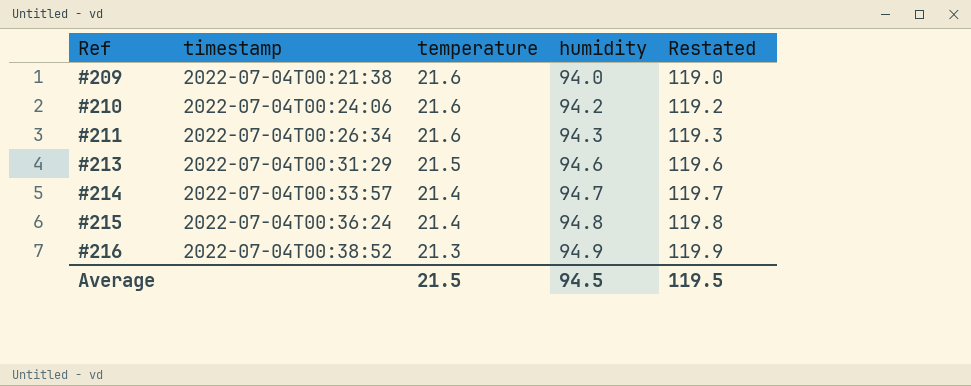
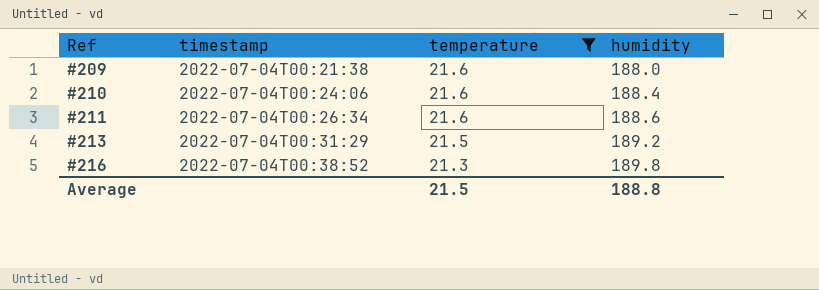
filter: none -> temperature != 21.4
column Restated | formula: [humidity] + 25 -> none
#209 | humidity: 94.0 -> 188.0
#210 | humidity: 94.2 -> 188.4
#211 | humidity: 94.3 -> 188.6
#213 | humidity: 94.6 -> 189.2
#216 | humidity: 94.9 -> 189.8
Average | humidity: 94.5 -> 188.8

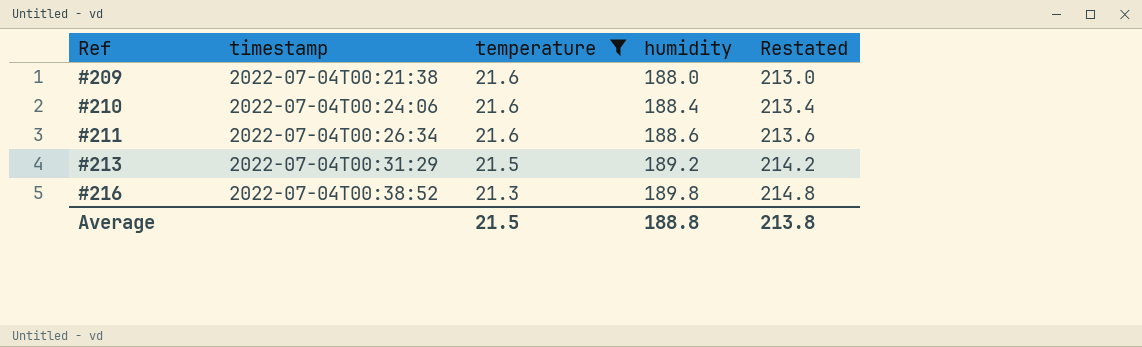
column Restated | formula: none -> [humidity] + 25

